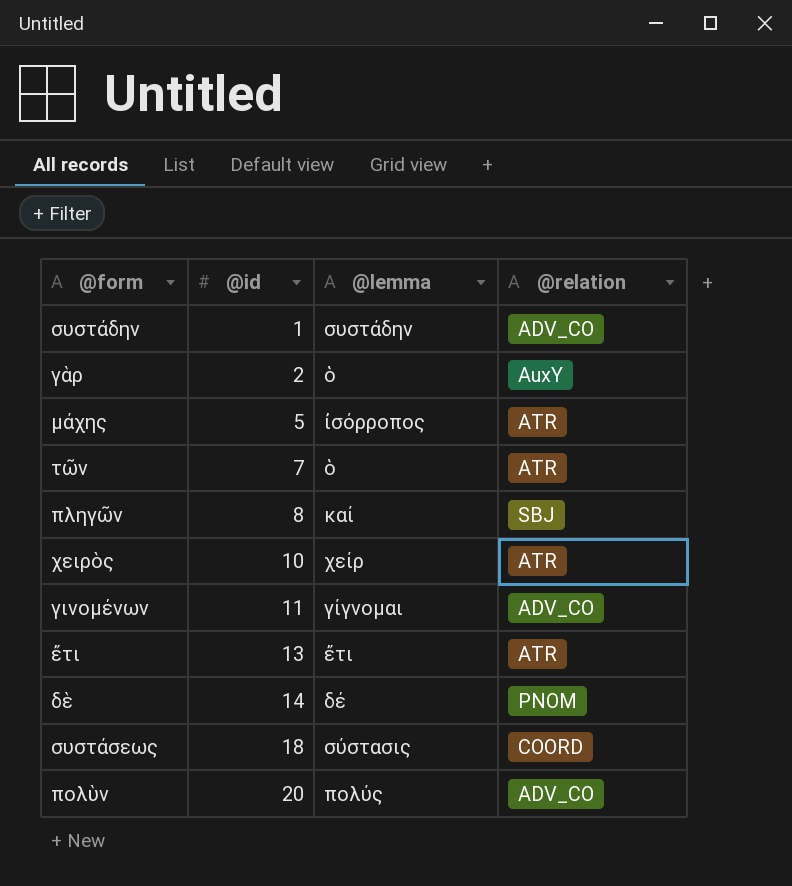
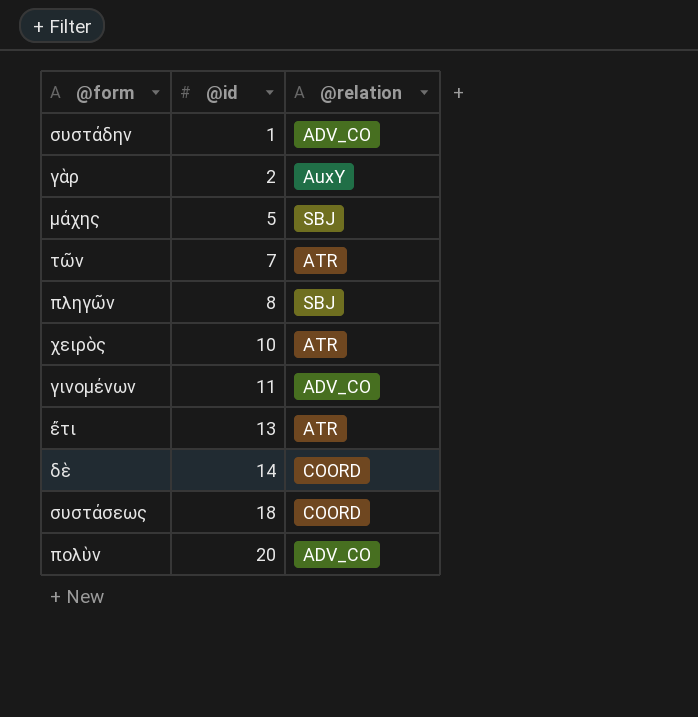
column @lemma | position: 3 -> none
μάχης | @relation: ATR -> SBJ
δὲ | @relation: PNOM -> COORD

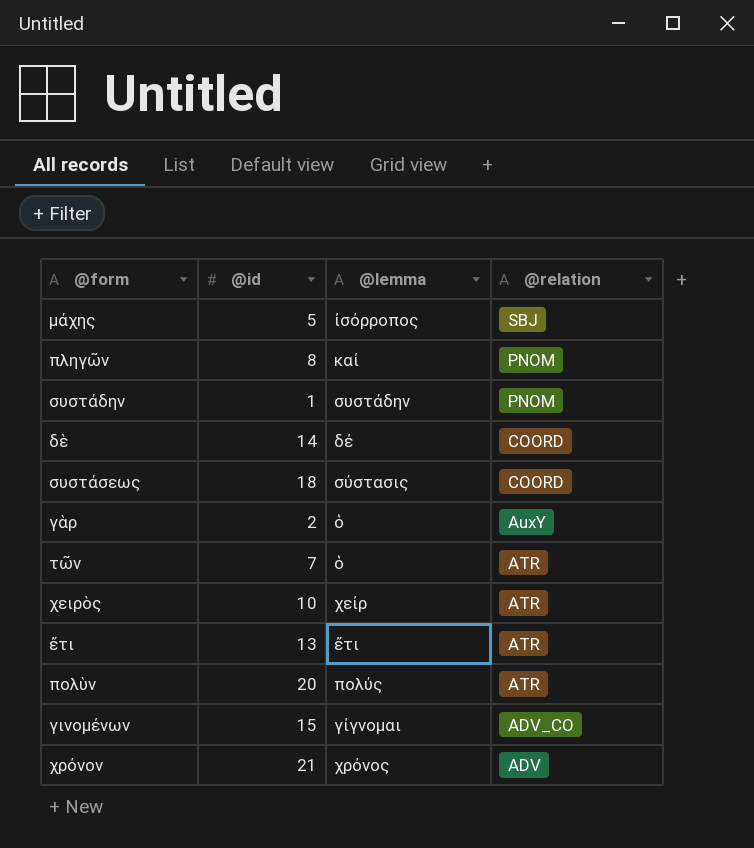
row order: @id ascending -> @relation descending
column @lemma | position: none -> 3
πληγῶν | @relation: SBJ -> PNOM
συστάδην | @relation: ADV_CO -> PNOM
πολὺν | @relation: ADV_CO -> ATR
γινομένων | @id: 11 -> 15
row χρόνον: none -> 21 | χρόνος | ADV

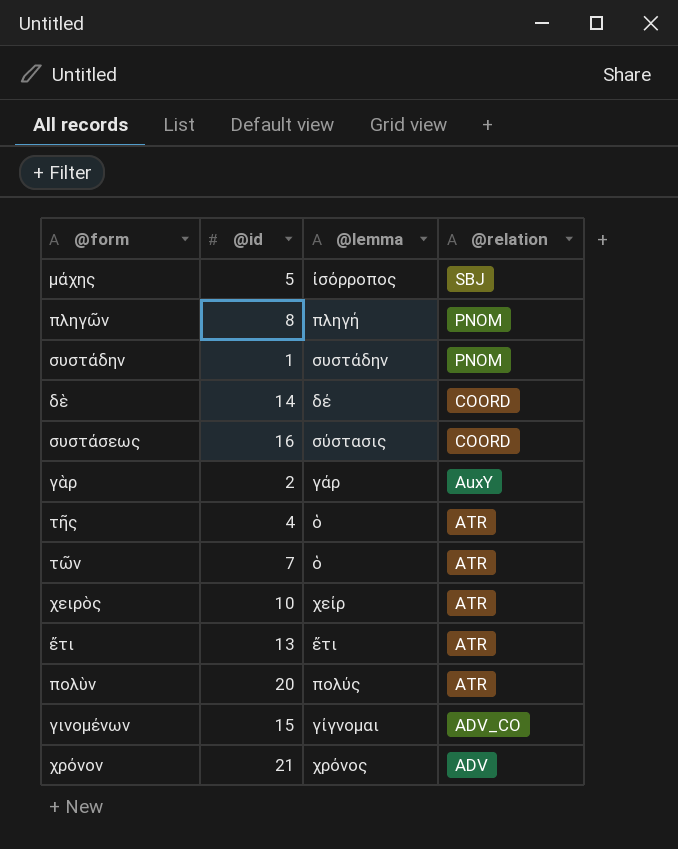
πληγῶν | @lemma: καί -> πληγή
συστάσεως | @id: 18 -> 16
γὰρ | @lemma: ὁ -> γάρ
row τῆς: none -> 4 | ὁ | ATR

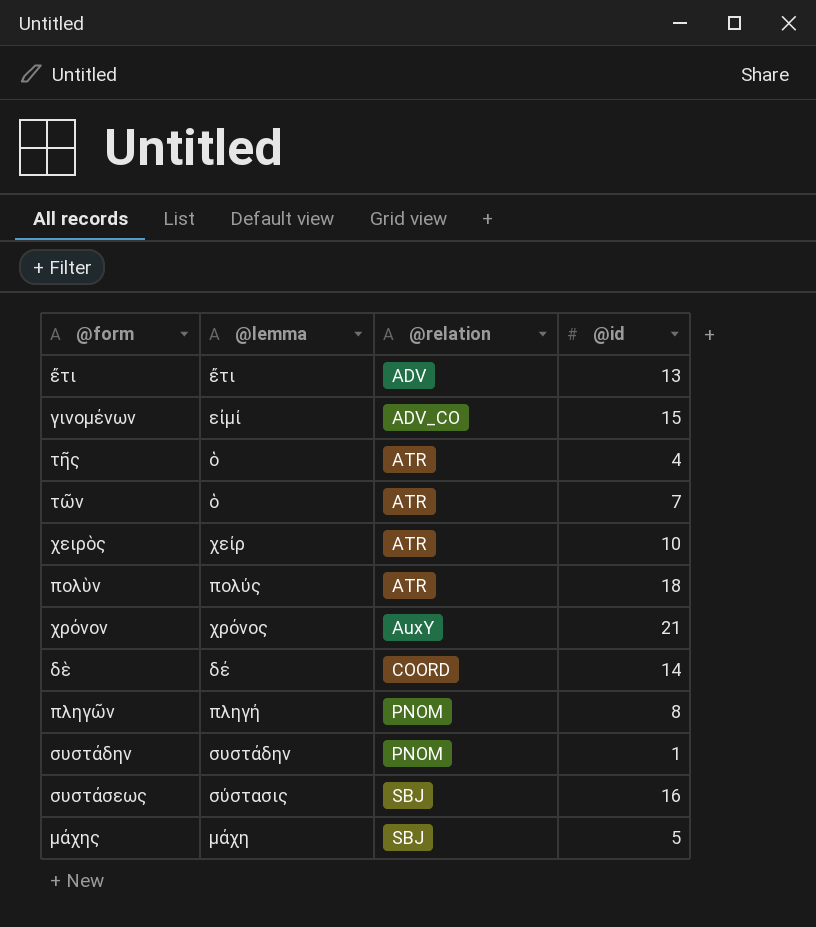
row order: @relation descending -> @relation ascending
column @id | position: 2 -> 4
row γὰρ: 2 | γάρ | AuxY -> none
ἔτι | @relation: ATR -> ADV
γινομένων | @lemma: γίγνομαι -> εἰμί
πολὺν | @id: 20 -> 18
χρόνον | @relation: ADV -> AuxY
συστάσεως | @relation: COORD -> SBJ
μάχης | @lemma: ἰσόρροπος -> μάχη

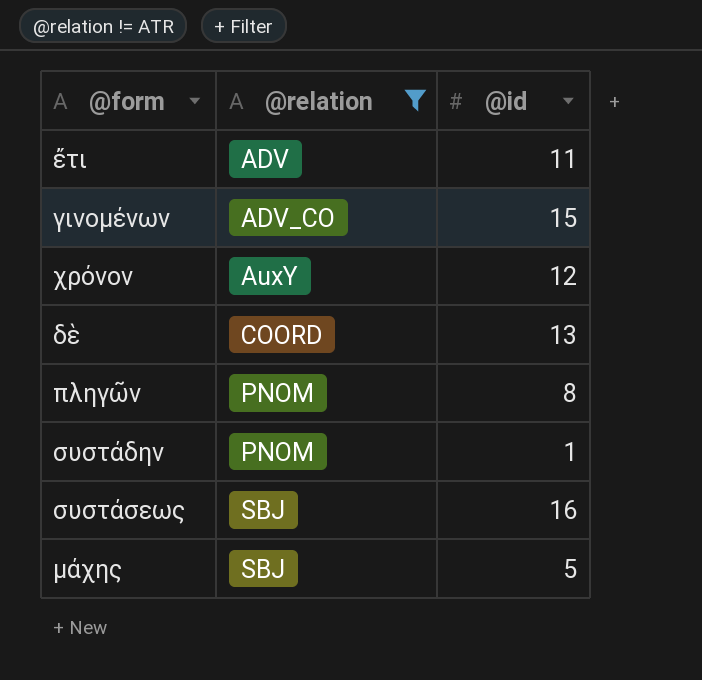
filter: none -> @relation != ATR
column @lemma | position: 2 -> none
ἔτι | @id: 13 -> 11
χρόνον | @id: 21 -> 12
δὲ | @id: 14 -> 13

